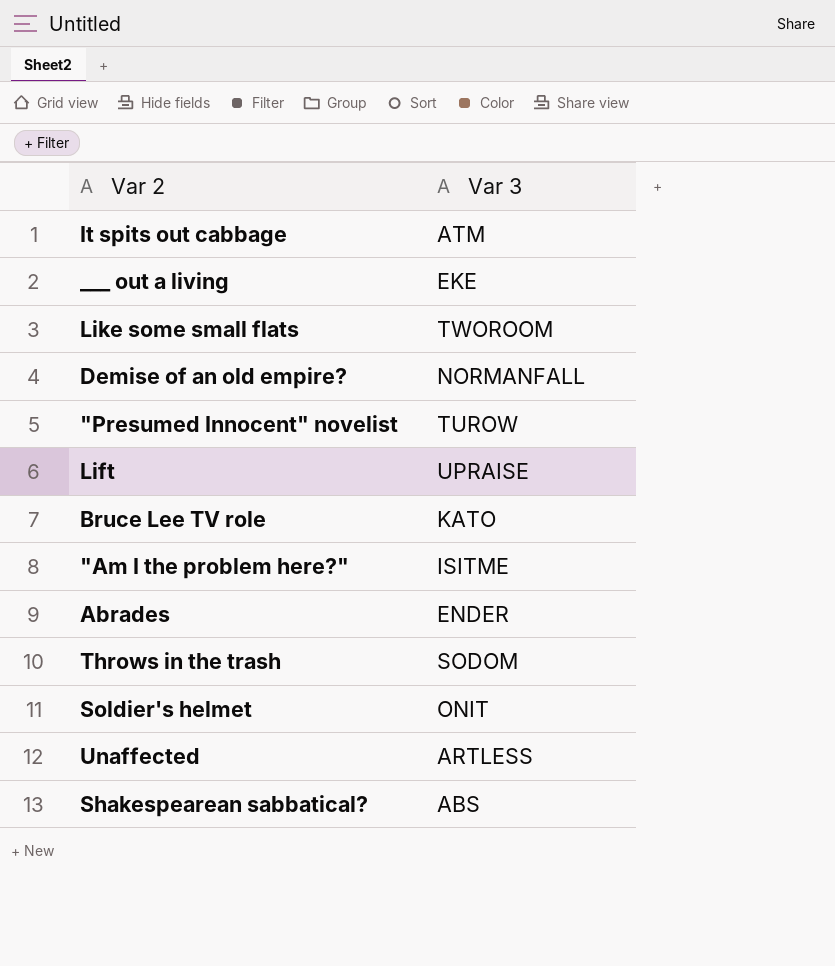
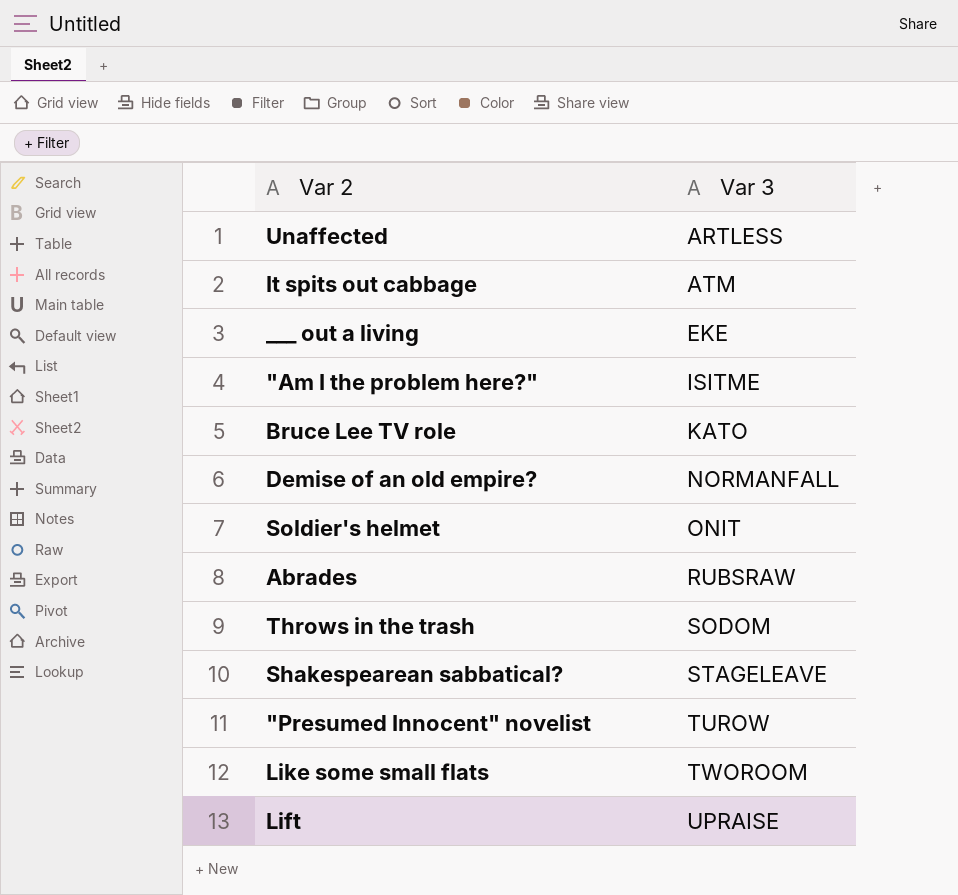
row order: none -> Var 3 ascending
Abrades | Var 3: ENDER -> RUBSRAW
Shakespearean sabbatical? | Var 3: ABS -> STAGELEAVE

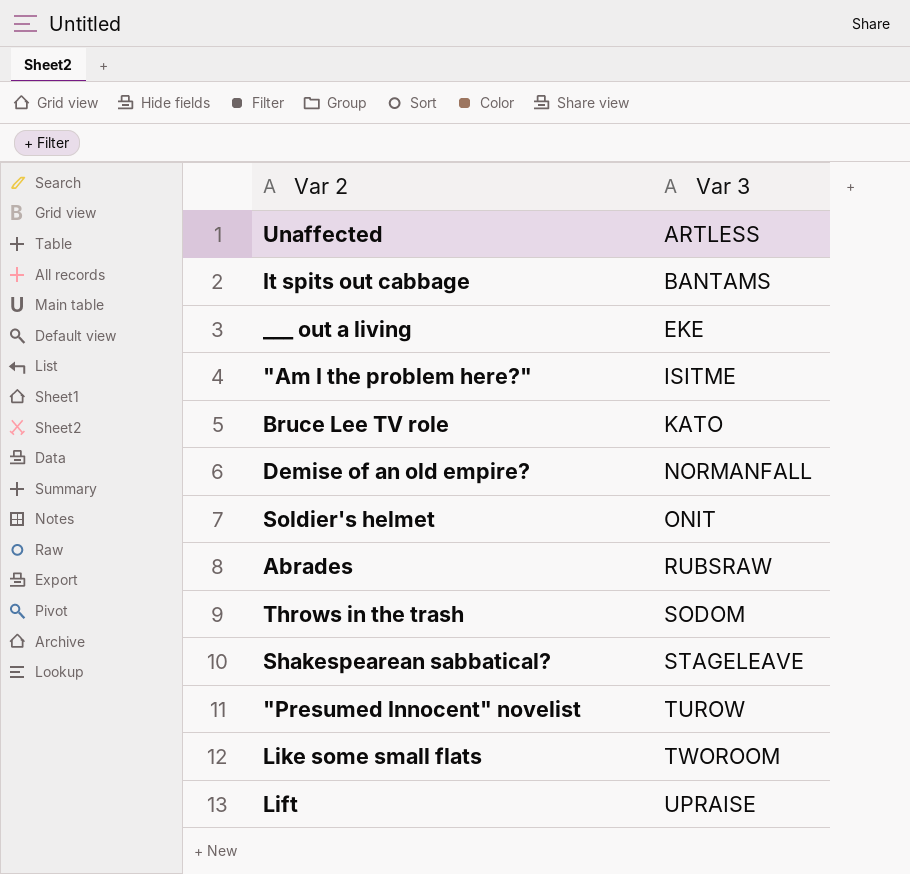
It spits out cabbage | Var 3: ATM -> BANTAMS

